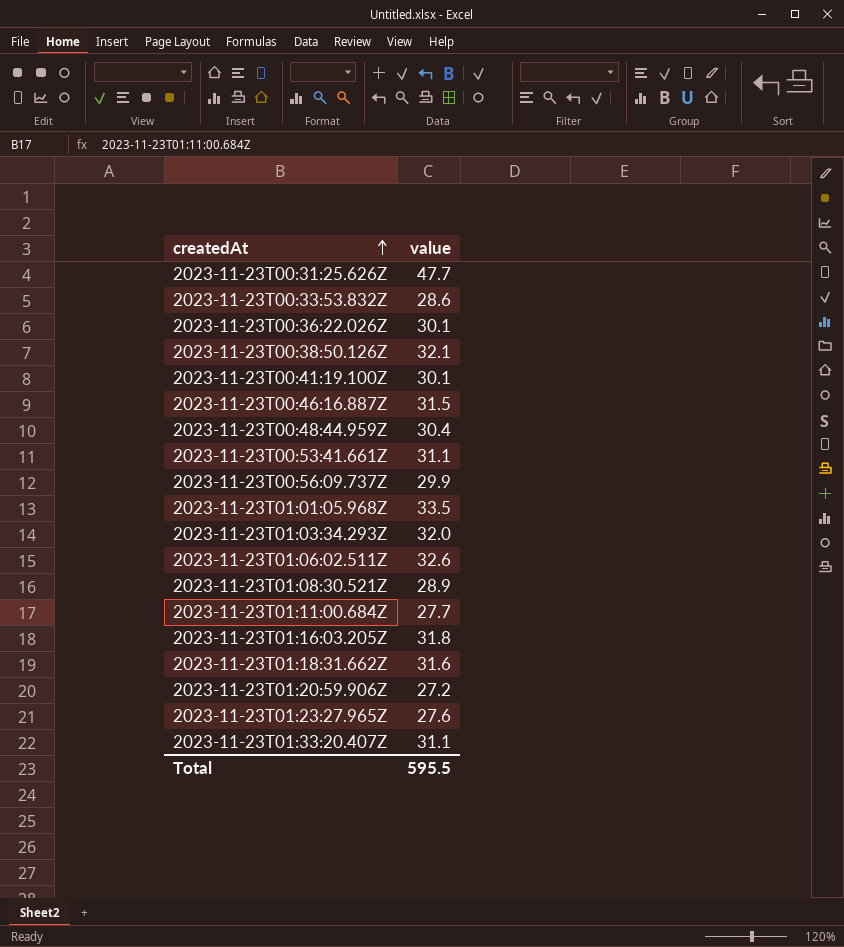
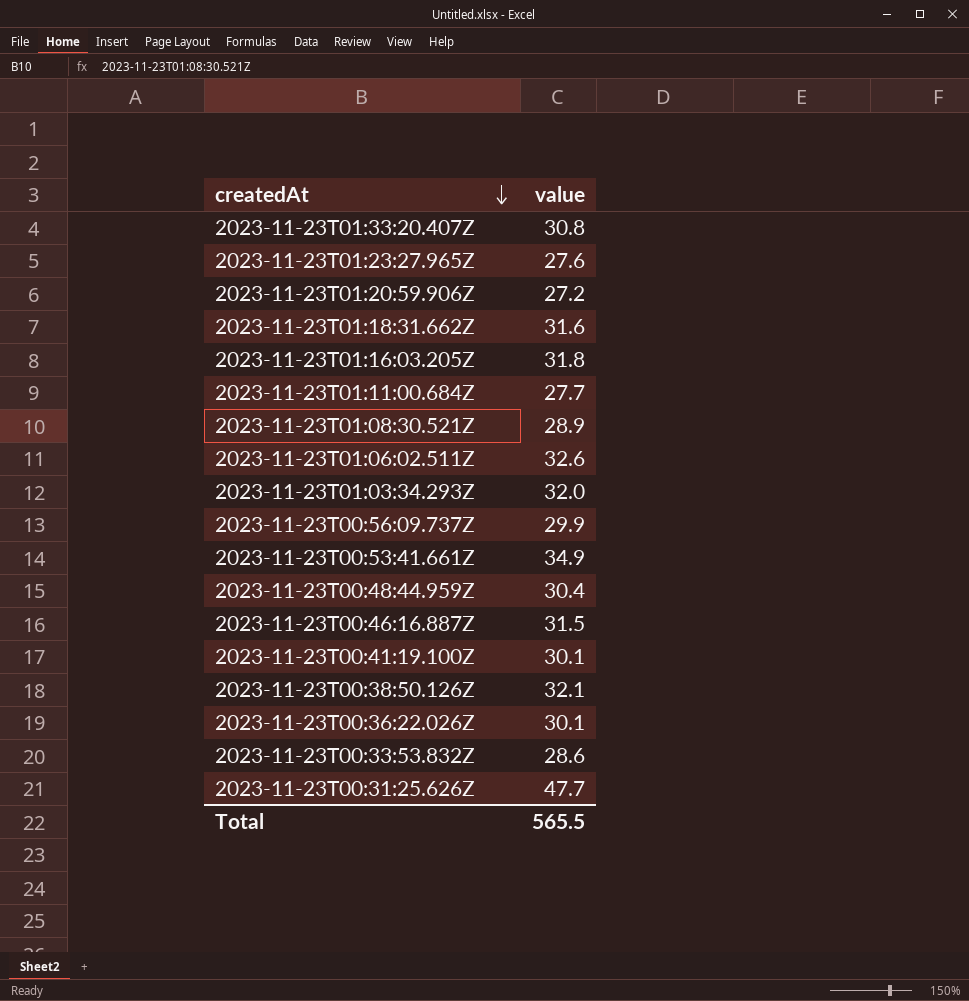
row order: createdAt ascending -> createdAt descending
row 2023-11-23T01:01:05.968Z: 33.5 -> none
2023-11-23T01:33:20.407Z | value: 31.1 -> 30.8
2023-11-23T00:53:41.661Z | value: 31.1 -> 34.9
Total | value: 595.5 -> 565.5

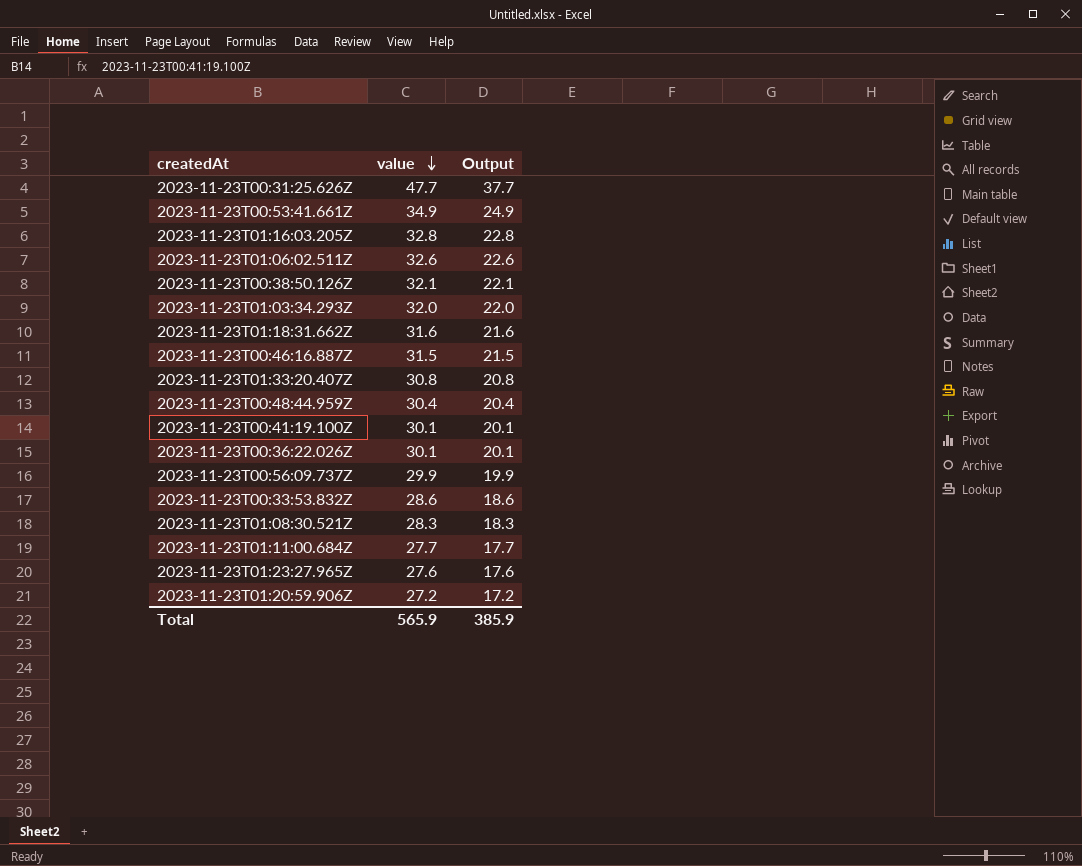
row order: createdAt descending -> value descending
column Output | formula: none -> [value] - 10
2023-11-23T01:16:03.205Z | value: 31.8 -> 32.8
2023-11-23T01:08:30.521Z | value: 28.9 -> 28.3
Total | value: 565.5 -> 565.9

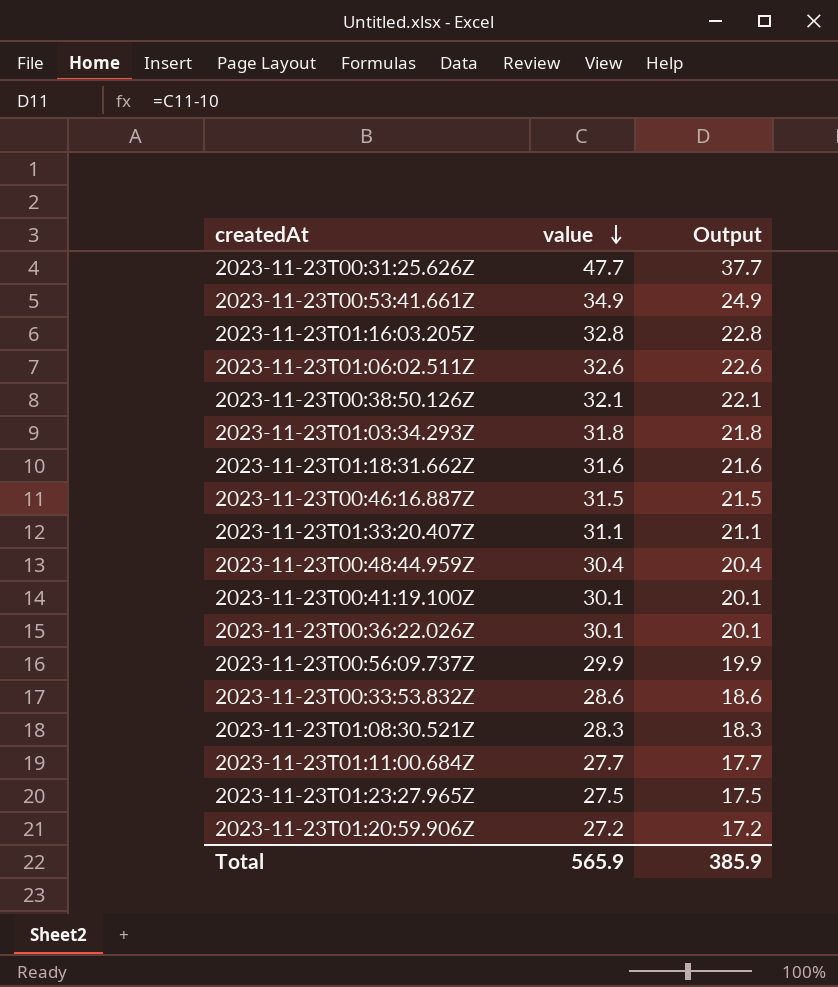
2023-11-23T01:03:34.293Z | value: 32.0 -> 31.8
2023-11-23T01:03:34.293Z | Output: 22.0 -> 21.8
2023-11-23T01:33:20.407Z | value: 30.8 -> 31.1
2023-11-23T01:33:20.407Z | Output: 20.8 -> 21.1
2023-11-23T01:23:27.965Z | value: 27.6 -> 27.5
2023-11-23T01:23:27.965Z | Output: 17.6 -> 17.5

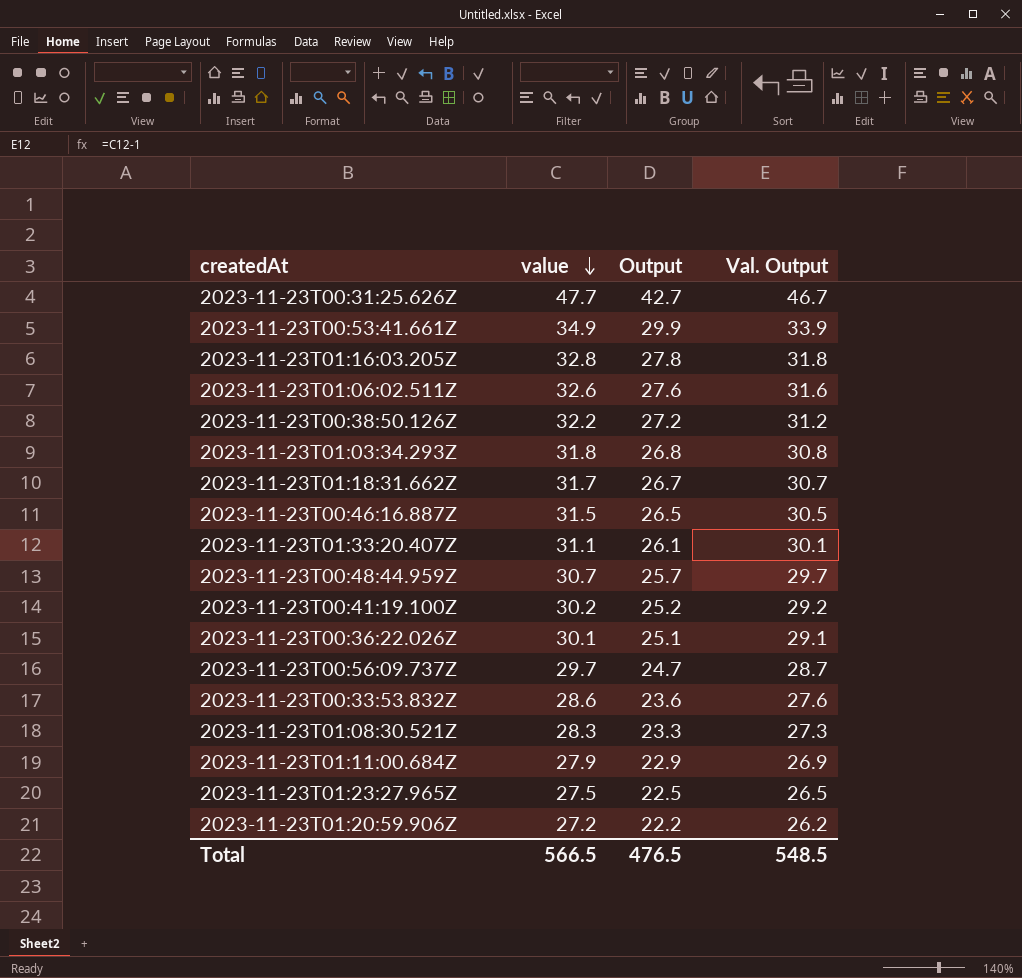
column Output | formula: [value] - 10 -> [value] - 5
column Val. Output | formula: none -> [value] - 1
2023-11-23T00:38:50.126Z | value: 32.1 -> 32.2
2023-11-23T01:18:31.662Z | value: 31.6 -> 31.7
2023-11-23T00:48:44.959Z | value: 30.4 -> 30.7
2023-11-23T00:41:19.100Z | value: 30.1 -> 30.2
2023-11-23T00:56:09.737Z | value: 29.9 -> 29.7
2023-11-23T01:11:00.684Z | value: 27.7 -> 27.9
Total | value: 565.9 -> 566.5
Total | Output: 385.9 -> 476.5

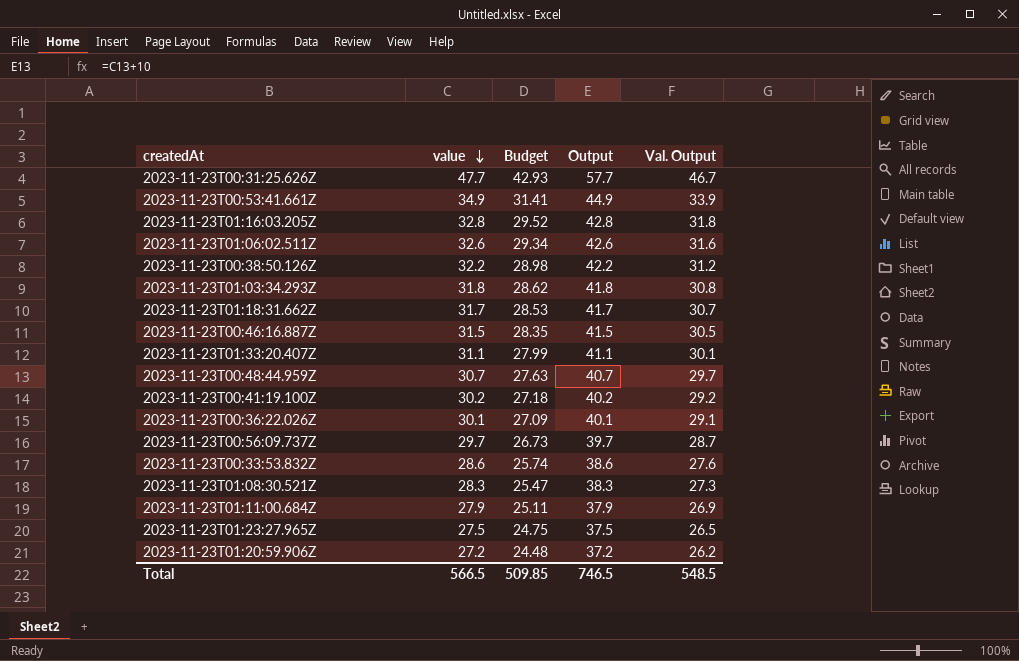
column Budget | formula: none -> [value] * 0.9
column Output | formula: [value] - 5 -> [value] + 10
Total | Output: 476.5 -> 746.5

